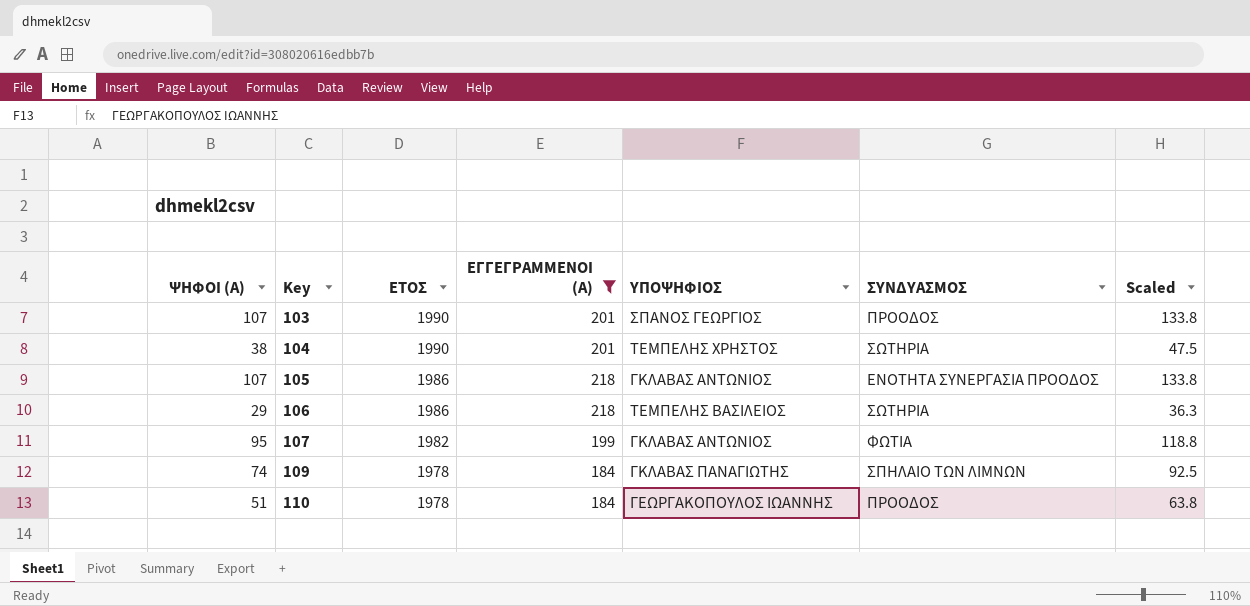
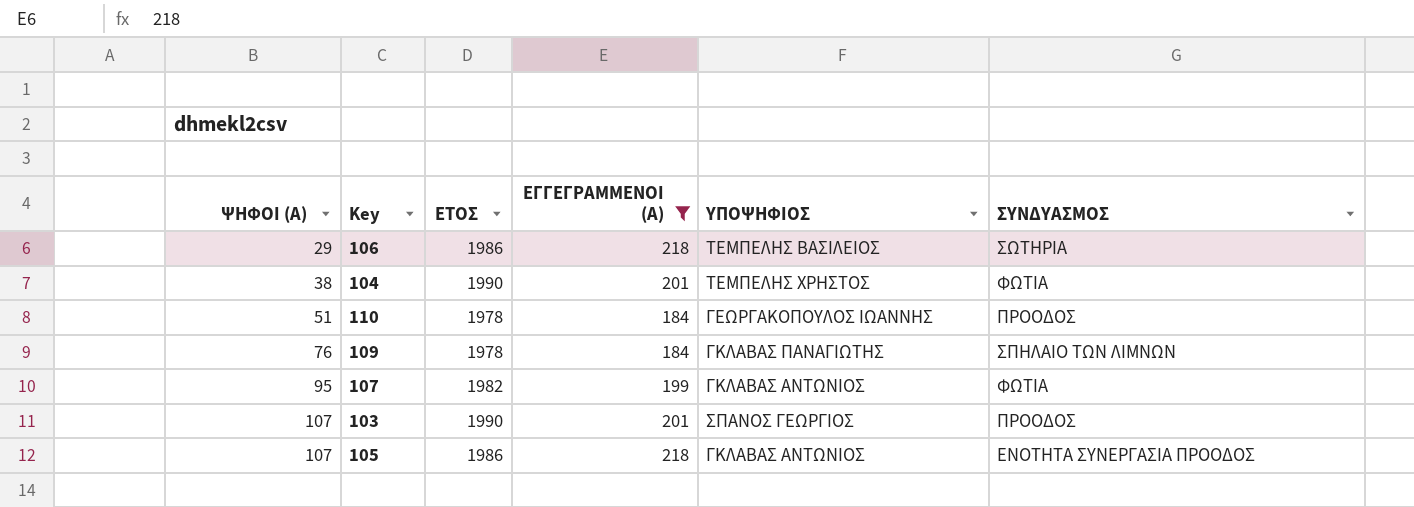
row order: Key ascending -> ΨΗΦΟΙ (Α) ascending
column Scaled | formula: [ΨΗΦΟΙ (Α)] * 1.25 -> none
104 | ΣΥΝΔΥΑΣΜΟΣ: ΣΩΤΗΡΙΑ -> ΦΩΤΙΑ
109 | ΨΗΦΟΙ (Α): 74 -> 76

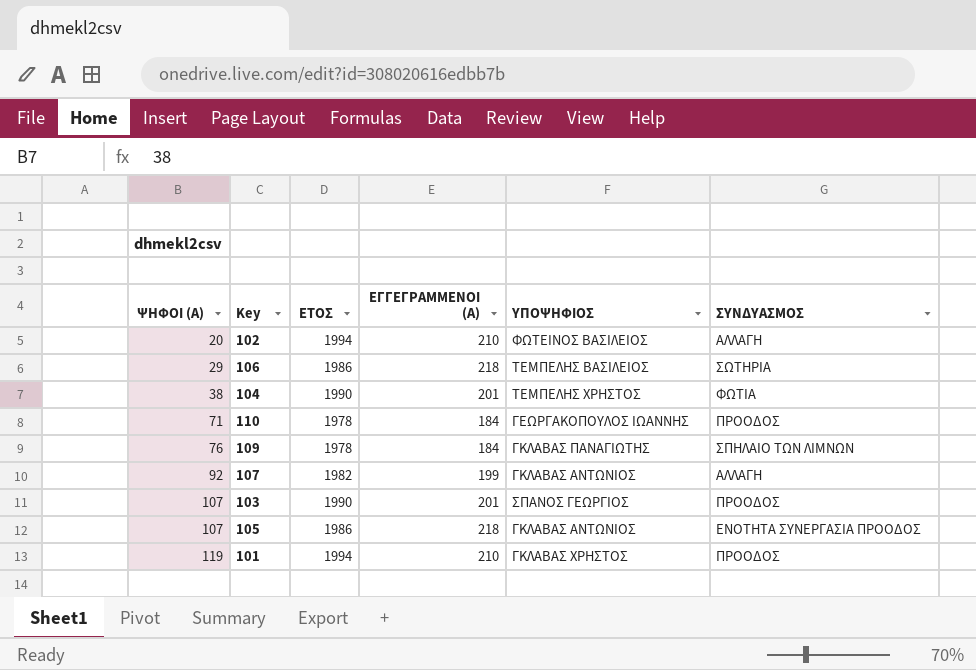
filter: ΕΓΓΕΓΡΑΜΜΕΝΟΙ (Α) != 210 -> none
110 | ΨΗΦΟΙ (Α): 51 -> 71
107 | ΨΗΦΟΙ (Α): 95 -> 92
107 | ΣΥΝΔΥΑΣΜΟΣ: ΦΩΤΙΑ -> ΑΛΛΑΓΗ

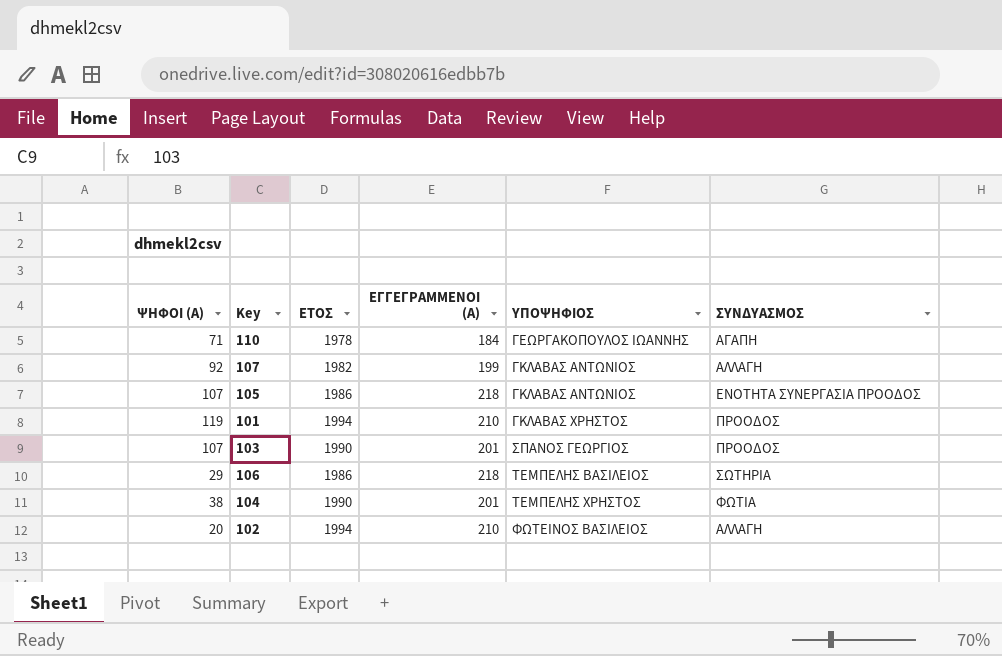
row order: ΨΗΦΟΙ (Α) ascending -> ΥΠΟΨΗΦΙΟΣ ascending
row 109: 76 | 1978 | 184 | ΓΚΛΑΒΑΣ ΠΑΝΑΓΙΩΤΗΣ | ΣΠΗΛΑΙΟ ΤΩΝ ΛΙΜΝΩΝ -> none
110 | ΣΥΝΔΥΑΣΜΟΣ: ΠΡΟΟΔΟΣ -> ΑΓΑΠΗ

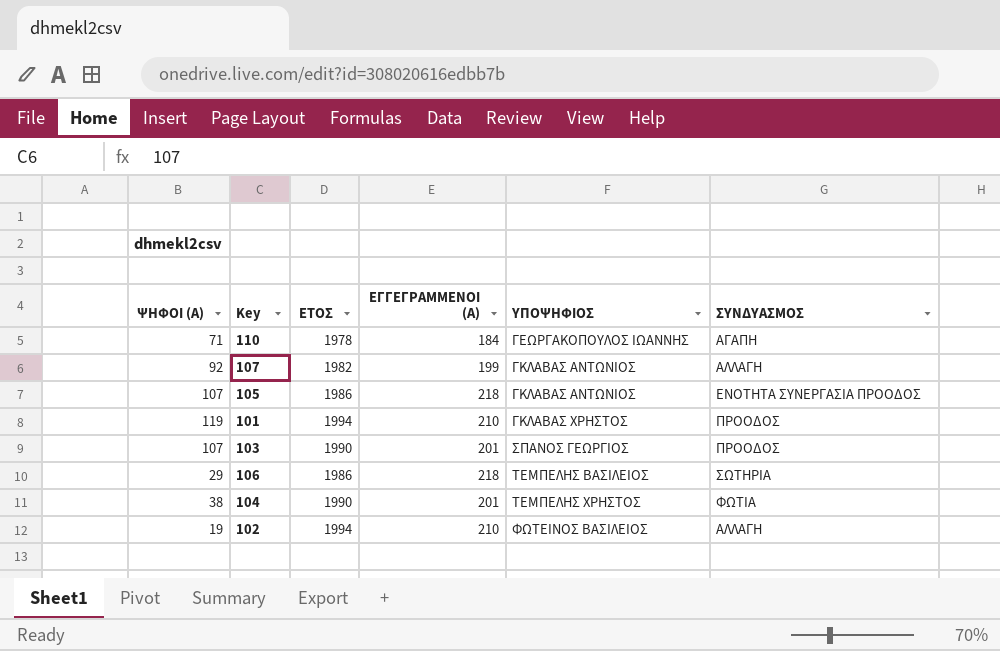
102 | ΨΗΦΟΙ (Α): 20 -> 19

